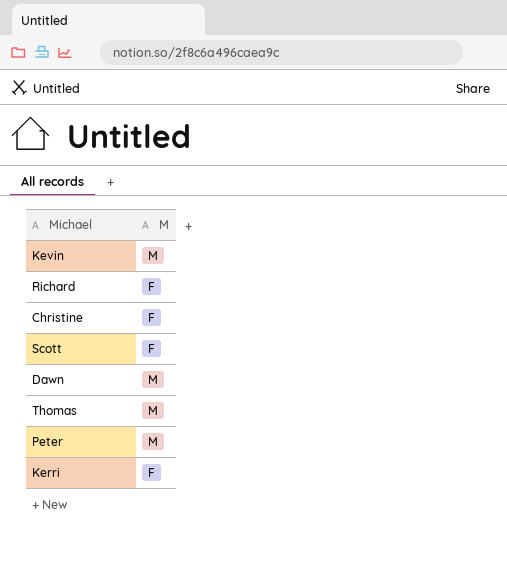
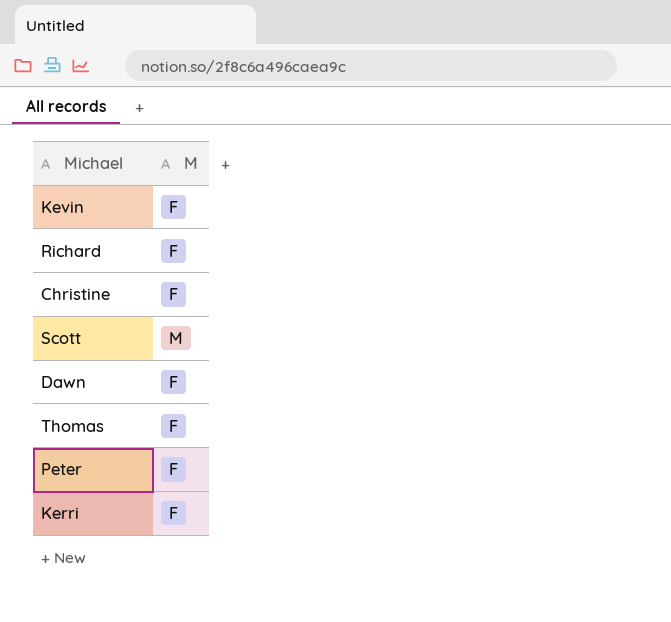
Kevin | M: M -> F
Scott | M: F -> M
Dawn | M: M -> F
Thomas | M: M -> F
Peter | M: M -> F

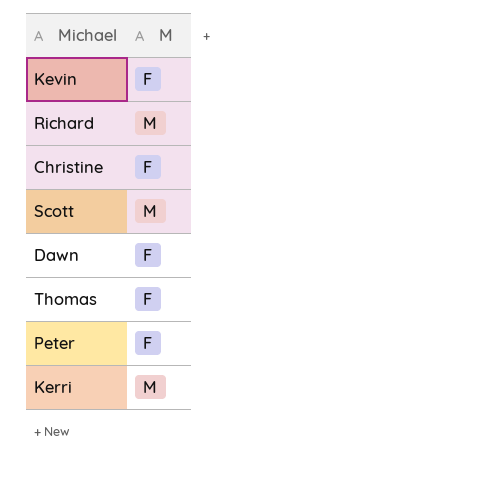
Richard | M: F -> M
Kerri | M: F -> M

